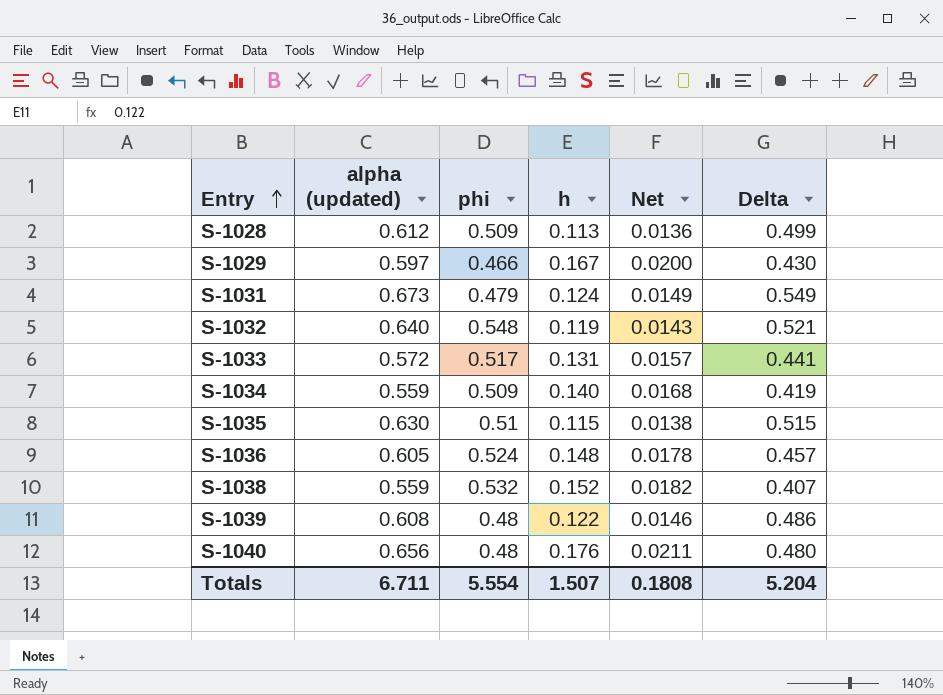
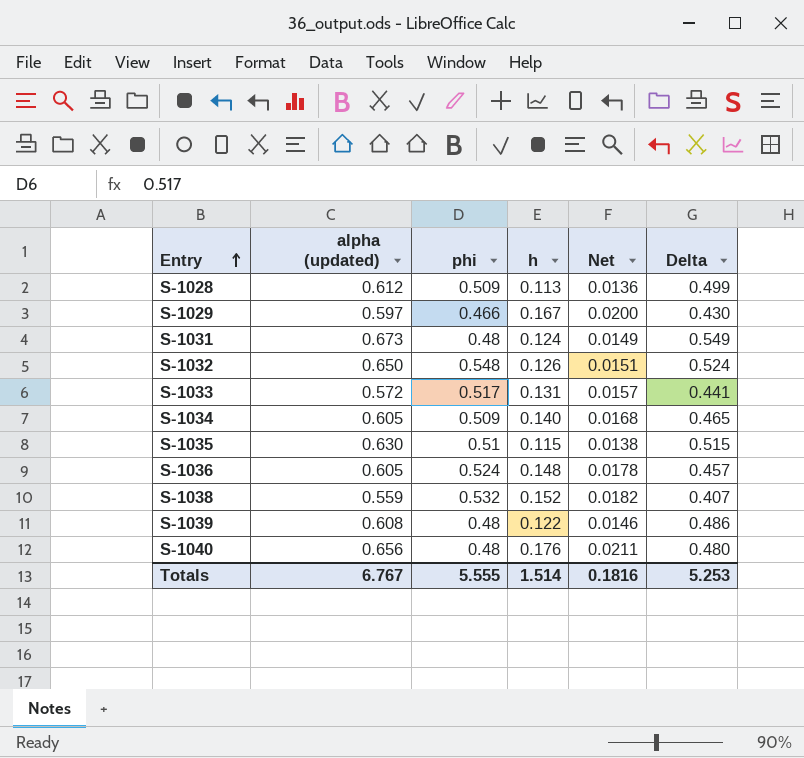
S-1031 | phi: 0.479 -> 0.48
S-1032 | alpha (updated): 0.640 -> 0.650
S-1032 | h: 0.119 -> 0.126
S-1032 | Net: 0.0143 -> 0.0151
S-1032 | Delta: 0.521 -> 0.524
S-1034 | alpha (updated): 0.559 -> 0.605
S-1034 | Delta: 0.419 -> 0.465
Totals | alpha (updated): 6.711 -> 6.767
Totals | phi: 5.554 -> 5.555
Totals | h: 1.507 -> 1.514
Totals | Net: 0.1808 -> 0.1816
Totals | Delta: 5.204 -> 5.253

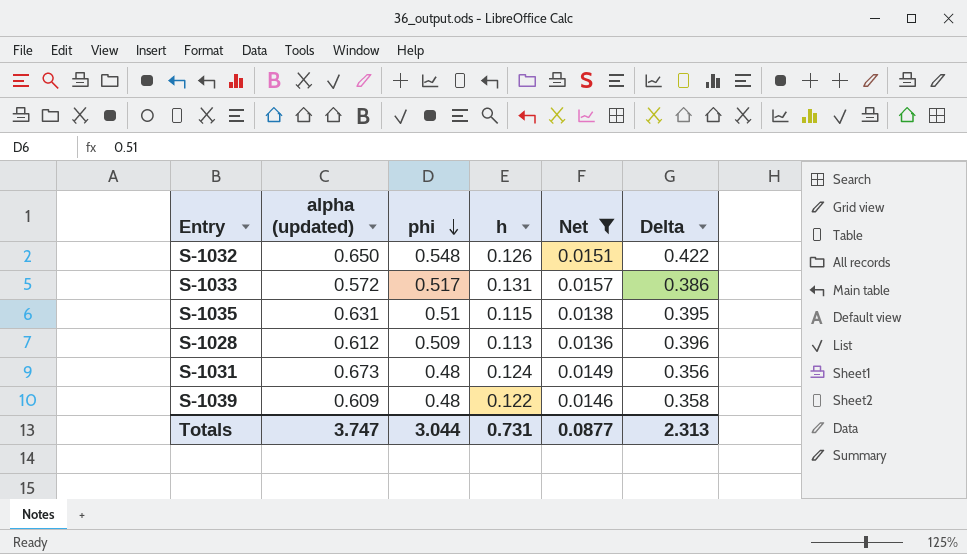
filter: none -> Net <= 0.0157
row order: Entry ascending -> phi descending
column Delta | formula: [alpha (updated)] - [h] -> [phi] - [h]
S-1035 | alpha (updated): 0.630 -> 0.631
S-1039 | alpha (updated): 0.608 -> 0.609
Totals | alpha (updated): 6.767 -> 3.747
Totals | phi: 5.555 -> 3.044
Totals | h: 1.514 -> 0.731
Totals | Net: 0.1816 -> 0.0877
Totals | Delta: 5.253 -> 2.313

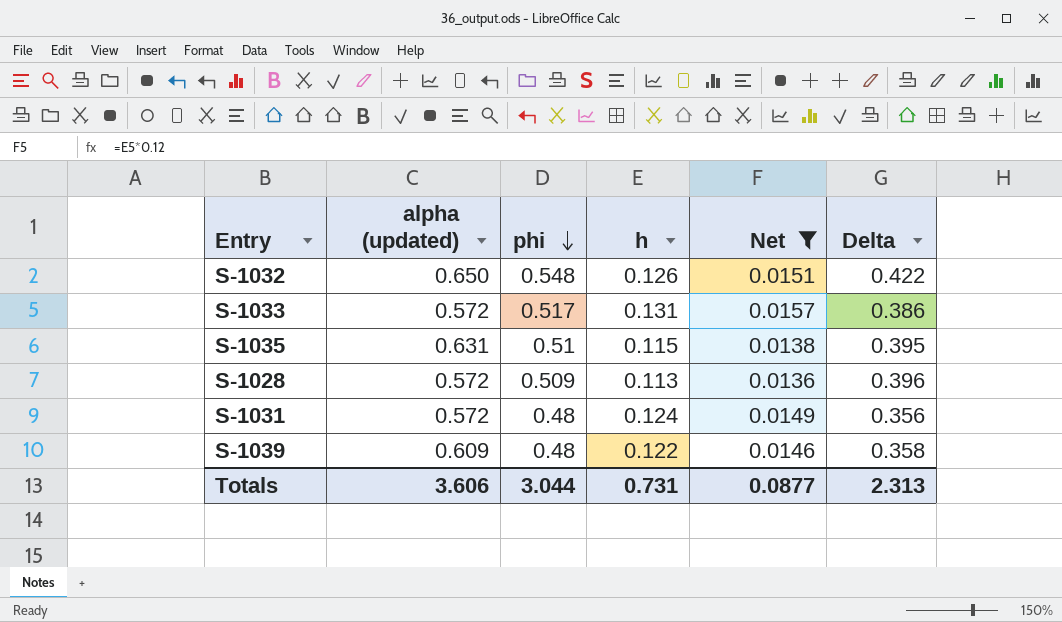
S-1028 | alpha (updated): 0.612 -> 0.572
S-1031 | alpha (updated): 0.673 -> 0.572
Totals | alpha (updated): 3.747 -> 3.606

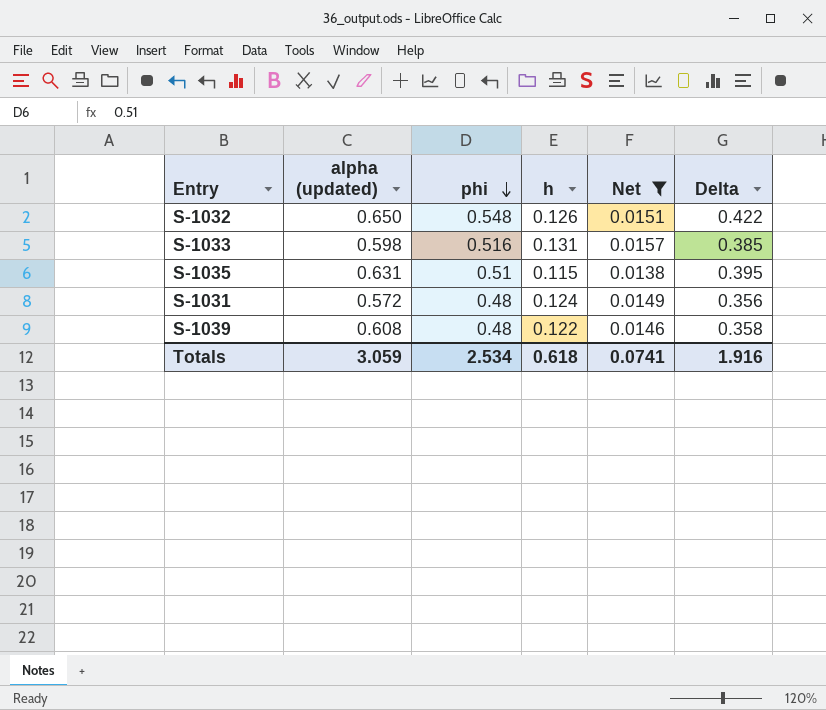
row S-1028: 0.572 | 0.509 | 0.113 | 0.0136 | 0.396 -> none
S-1033 | alpha (updated): 0.572 -> 0.598
S-1033 | phi: 0.517 -> 0.516
S-1033 | Delta: 0.386 -> 0.385
S-1039 | alpha (updated): 0.609 -> 0.608
Totals | alpha (updated): 3.606 -> 3.059
Totals | phi: 3.044 -> 2.534
Totals | h: 0.731 -> 0.618
Totals | Net: 0.0877 -> 0.0741
Totals | Delta: 2.313 -> 1.916

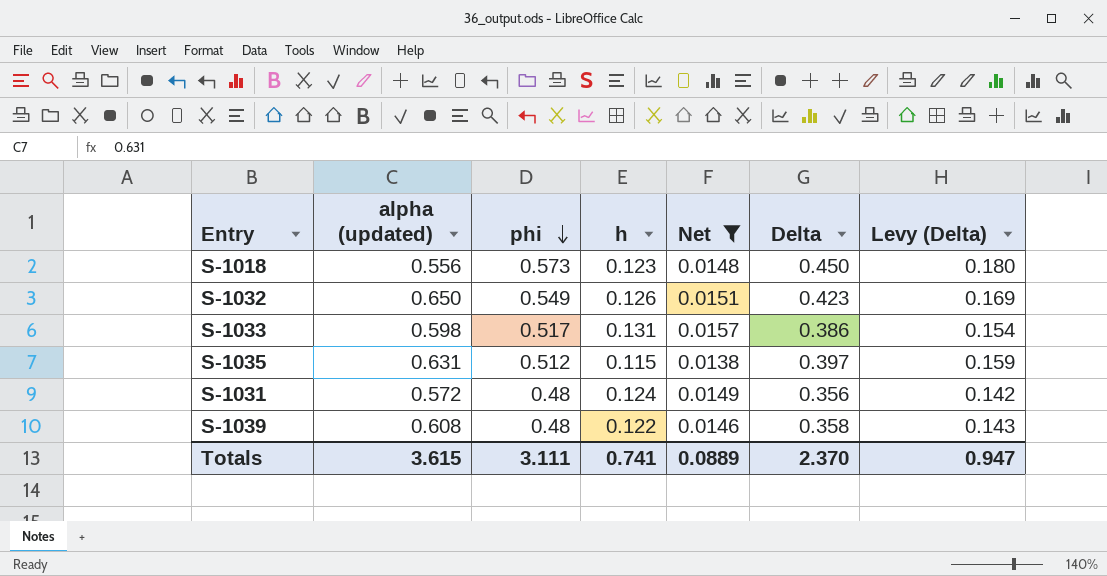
column Levy (Delta) | formula: none -> [Delta] * 0.4
row S-1018: none -> 0.556 | 0.573 | 0.123 | 0.0148 | 0.450 | 0.180
S-1032 | phi: 0.548 -> 0.549
S-1032 | Delta: 0.422 -> 0.423
S-1033 | phi: 0.516 -> 0.517
S-1033 | Delta: 0.385 -> 0.386
S-1035 | phi: 0.51 -> 0.512
S-1035 | Delta: 0.395 -> 0.397
Totals | alpha (updated): 3.059 -> 3.615
Totals | phi: 2.534 -> 3.111
Totals | h: 0.618 -> 0.741
Totals | Net: 0.0741 -> 0.0889
Totals | Delta: 1.916 -> 2.370

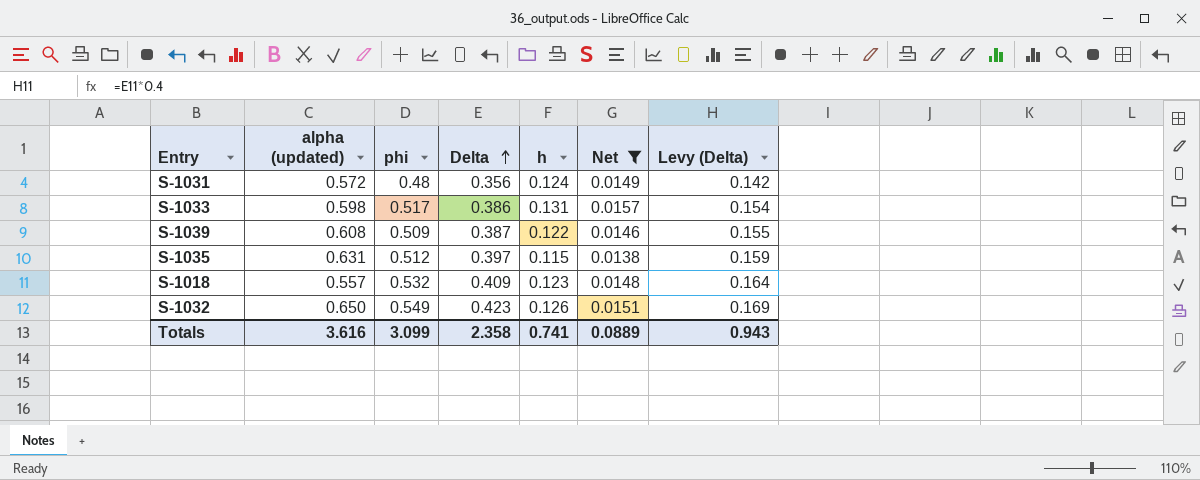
row order: phi descending -> Delta ascending
column Delta | position: 6 -> 4
S-1039 | phi: 0.48 -> 0.509
S-1039 | Delta: 0.358 -> 0.387
S-1039 | Levy (Delta): 0.143 -> 0.155
S-1018 | alpha (updated): 0.556 -> 0.557
S-1018 | phi: 0.573 -> 0.532
S-1018 | Delta: 0.450 -> 0.409
S-1018 | Levy (Delta): 0.180 -> 0.164
Totals | alpha (updated): 3.615 -> 3.616
Totals | phi: 3.111 -> 3.099
Totals | Delta: 2.370 -> 2.358
Totals | Levy (Delta): 0.947 -> 0.943

